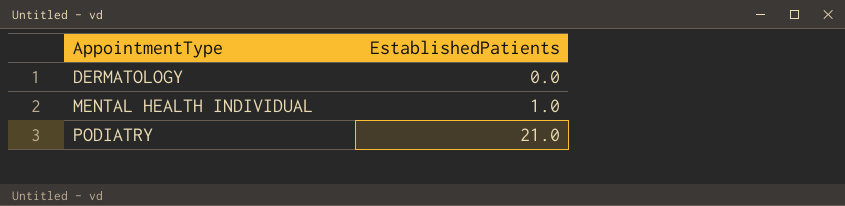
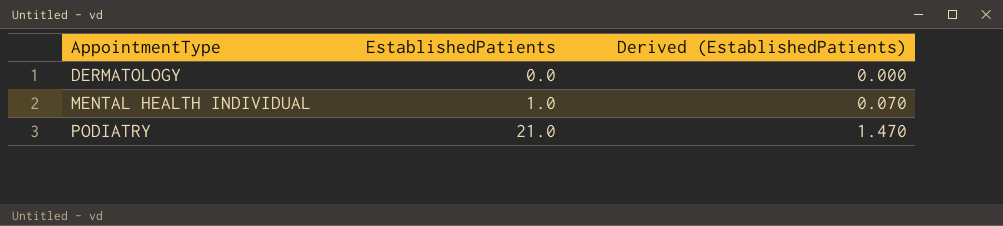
column Derived (EstablishedPatients) | formula: none -> [EstablishedPatients] * 0.07

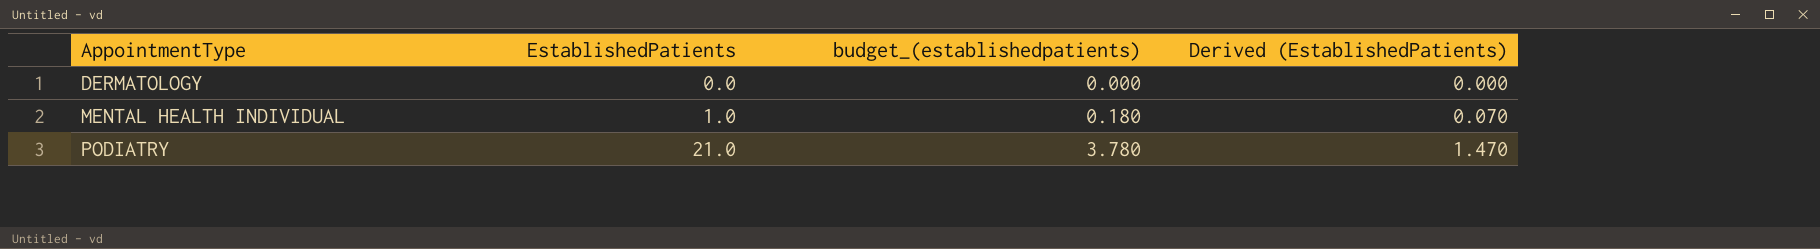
column budget_(establishedpatients) | formula: none -> [EstablishedPatients] * 0.18

